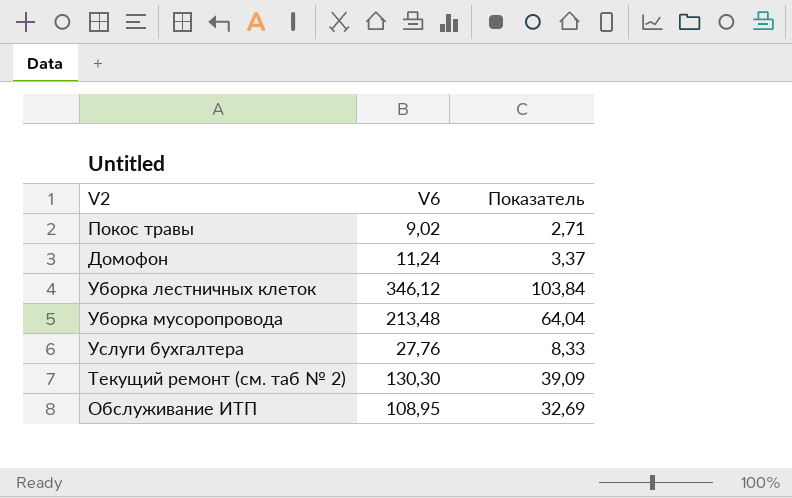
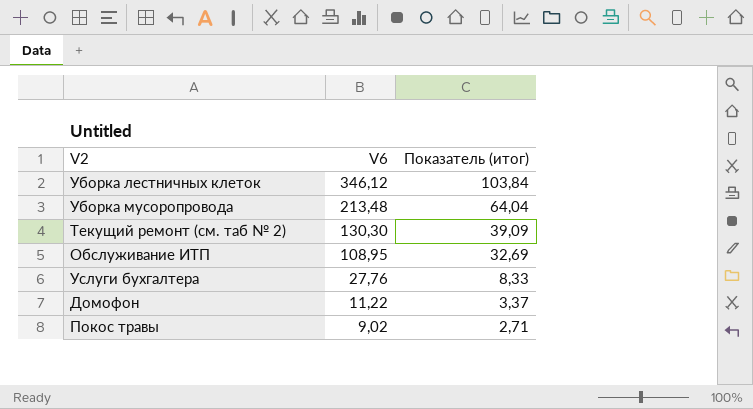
row order: none -> V6 descending
column name: Показатель -> Показатель (итог)
Домофон | V6: 11,24 -> 11,22

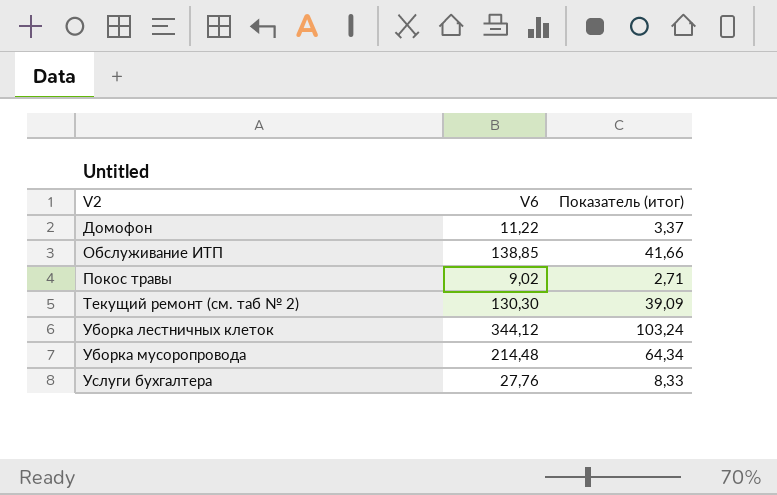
row order: V6 descending -> V2 ascending
Обслуживание ИТП | V6: 108,95 -> 138,85
Обслуживание ИТП | Показатель (итог): 32,69 -> 41,66
Уборка лестничных клеток | V6: 346,12 -> 344,12
Уборка лестничных клеток | Показатель (итог): 103,84 -> 103,24
Уборка мусоропровода | V6: 213,48 -> 214,48
Уборка мусоропровода | Показатель (итог): 64,04 -> 64,34

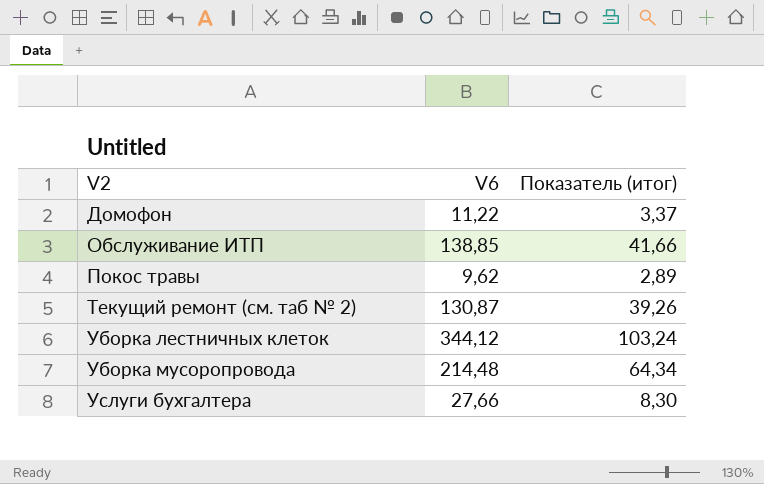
Покос травы | V6: 9,02 -> 9,62
Покос травы | Показатель (итог): 2,71 -> 2,89
Текущий ремонт (см. таб № 2) | V6: 130,30 -> 130,87
Текущий ремонт (см. таб № 2) | Показатель (итог): 39,09 -> 39,26
Услуги бухгалтера | V6: 27,76 -> 27,66
Услуги бухгалтера | Показатель (итог): 8,33 -> 8,30

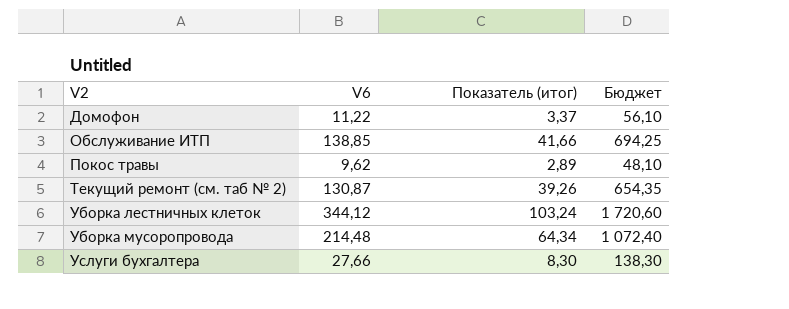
column Бюджет | formula: none -> [V6] * 5

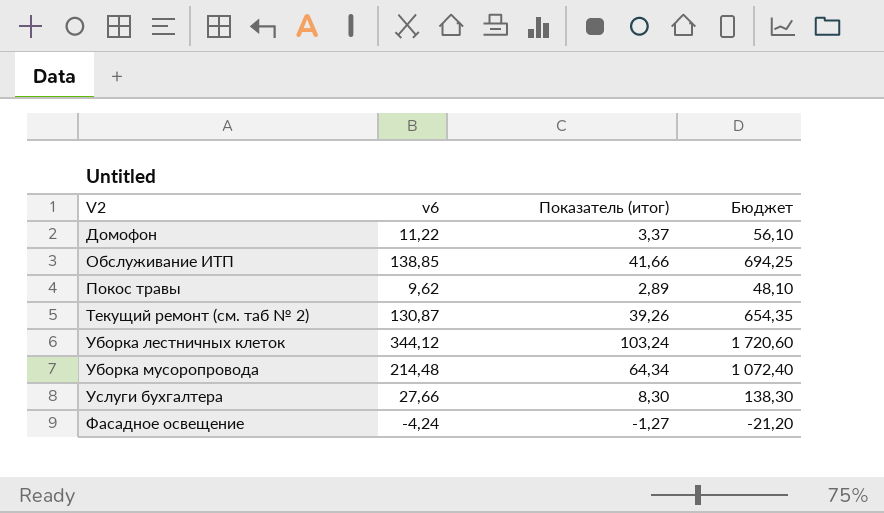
column name: V6 -> v6
row Фасадное освещение: none -> -4,24 | -1,27 | -21,20

